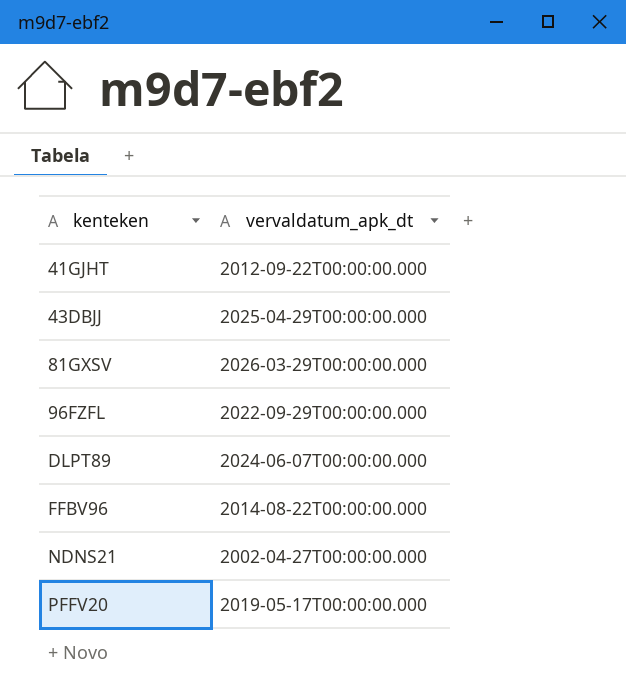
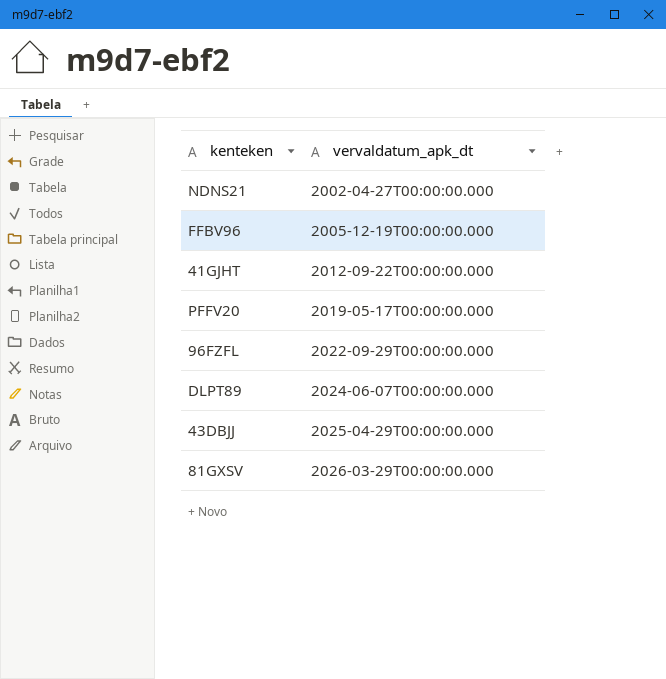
row order: kenteken ascending -> vervaldatum_apk_dt ascending
FFBV96 | vervaldatum_apk_dt: 2014-08-22T00:00:00.000 -> 2005-12-19T00:00:00.000

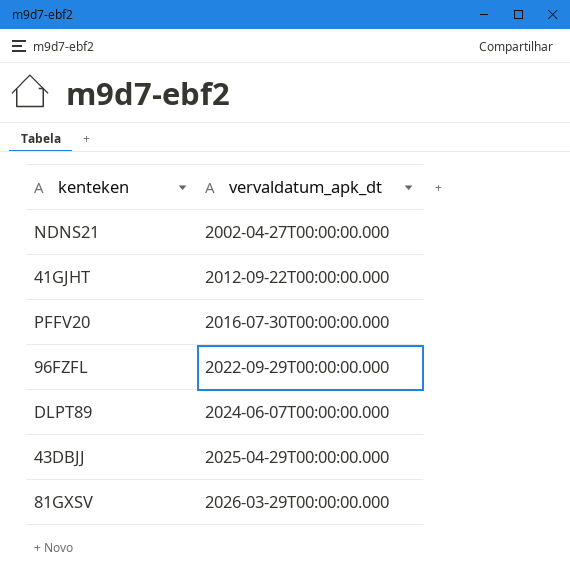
row FFBV96: 2005-12-19T00:00:00.000 -> none
PFFV20 | vervaldatum_apk_dt: 2019-05-17T00:00:00.000 -> 2016-07-30T00:00:00.000

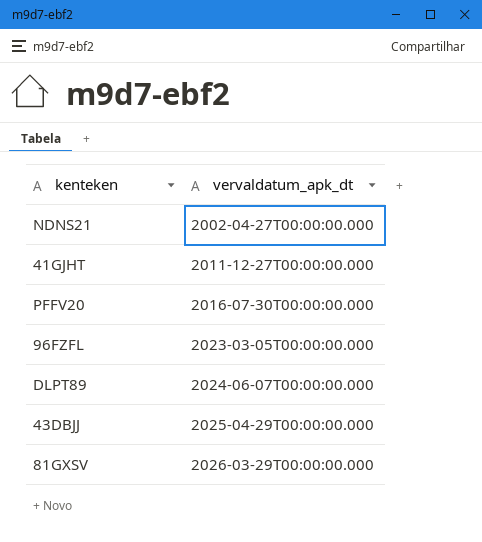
41GJHT | vervaldatum_apk_dt: 2012-09-22T00:00:00.000 -> 2011-12-27T00:00:00.000
96FZFL | vervaldatum_apk_dt: 2022-09-29T00:00:00.000 -> 2023-03-05T00:00:00.000

